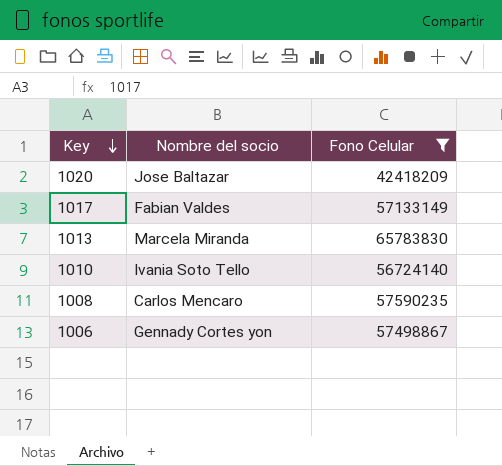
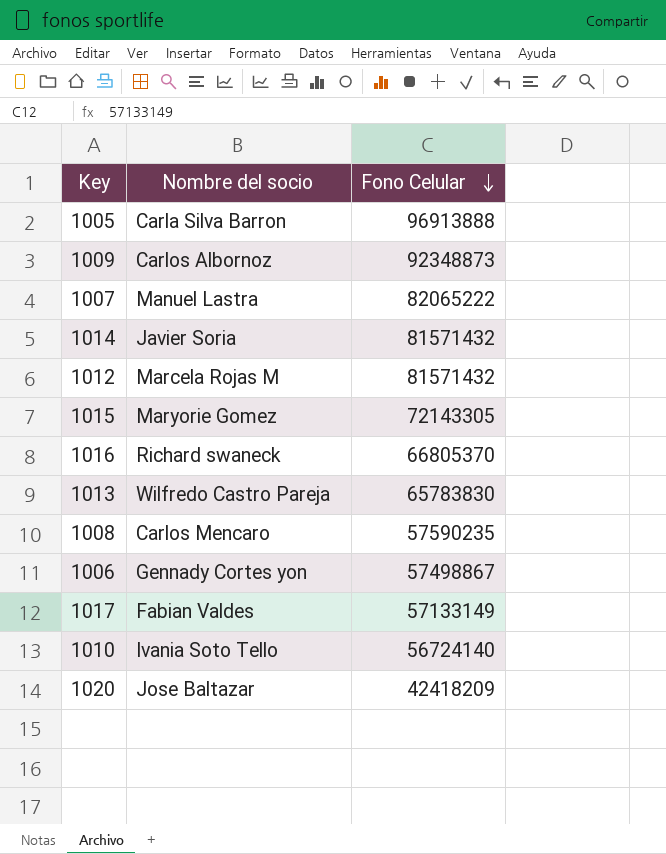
filter: Fono Celular <= 65783830 -> none
row order: Key descending -> Fono Celular descending
1013 | Nombre del socio: Marcela Miranda -> Wilfredo Castro Pareja

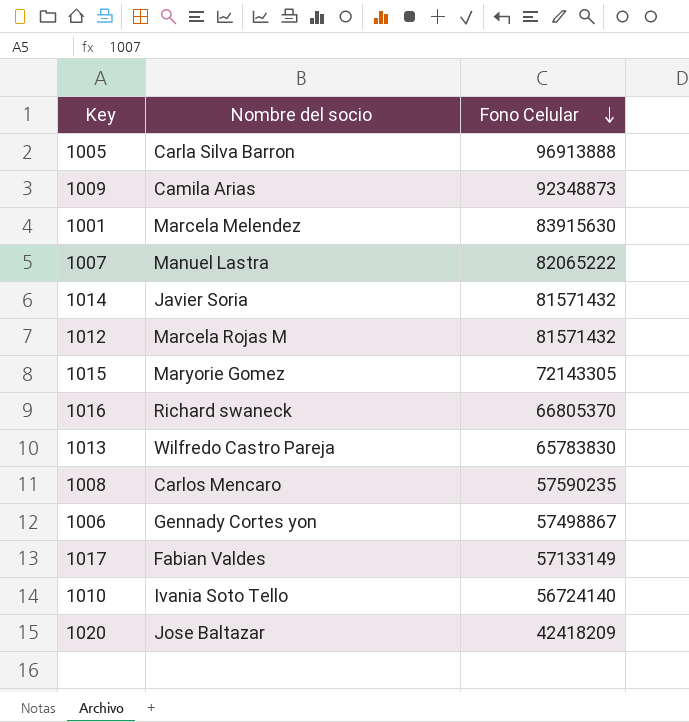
1009 | Nombre del socio: Carlos Albornoz -> Camila Arias
row 1001: none -> Marcela Melendez | 83915630

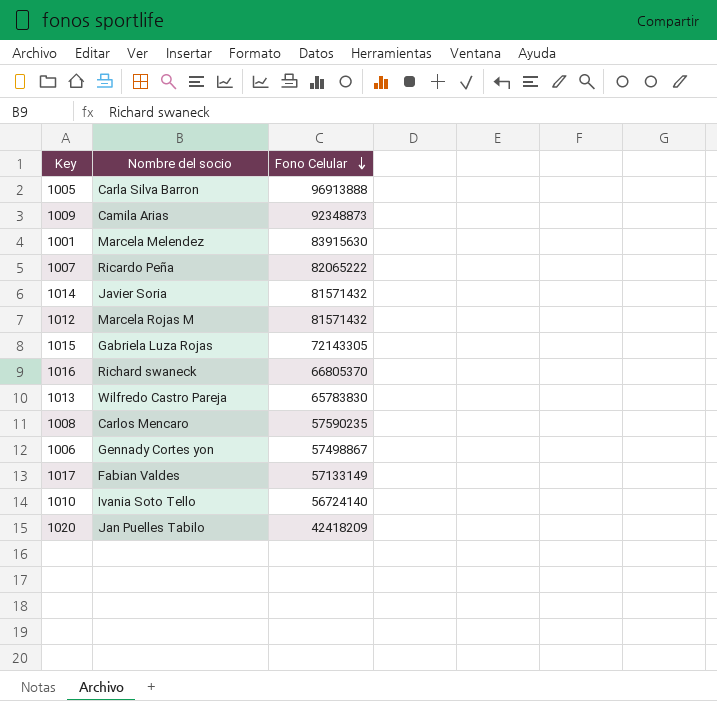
1007 | Nombre del socio: Manuel Lastra -> Ricardo Peña
1015 | Nombre del socio: Maryorie Gomez -> Gabriela Luza Rojas
1020 | Nombre del socio: Jose Baltazar -> Jan Puelles Tabilo

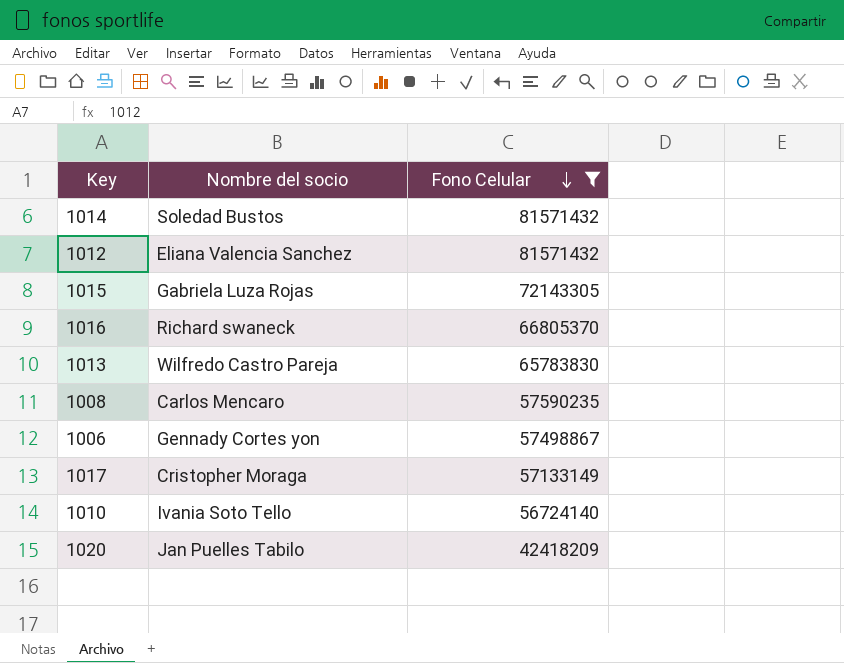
filter: none -> Fono Celular <= 81571432
1014 | Nombre del socio: Javier Soria -> Soledad Bustos
1012 | Nombre del socio: Marcela Rojas M -> Eliana Valencia Sanchez
1017 | Nombre del socio: Fabian Valdes -> Cristopher Moraga

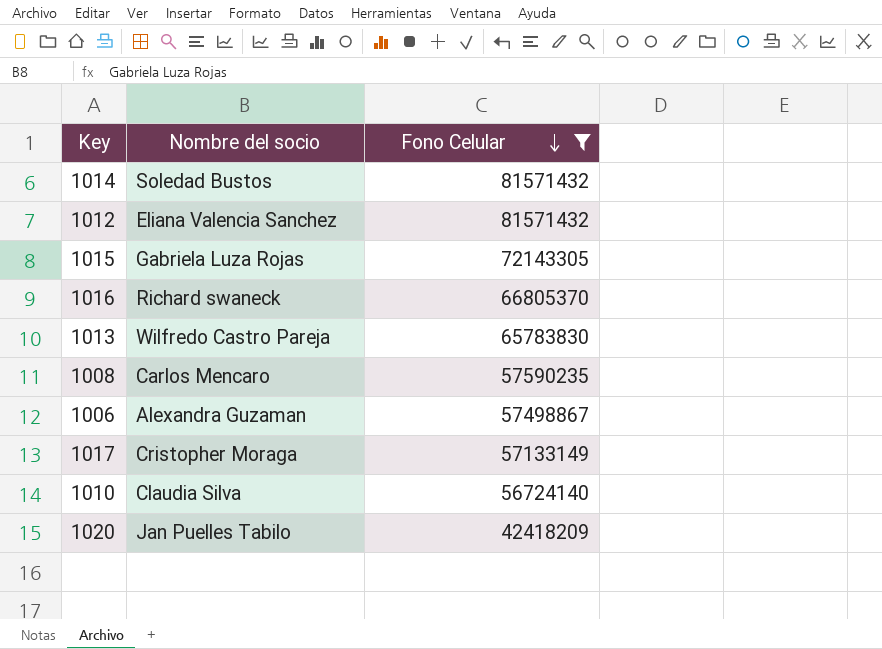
1006 | Nombre del socio: Gennady Cortes yon -> Alexandra Guzaman
1010 | Nombre del socio: Ivania Soto Tello -> Claudia Silva

